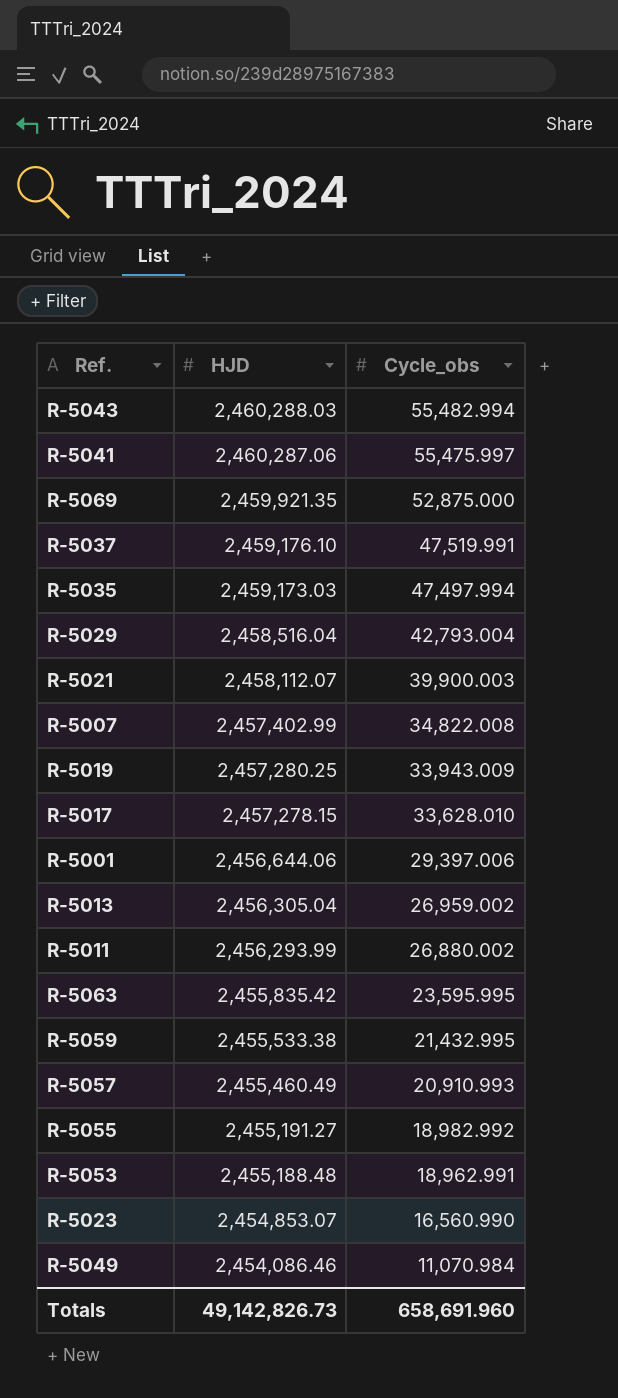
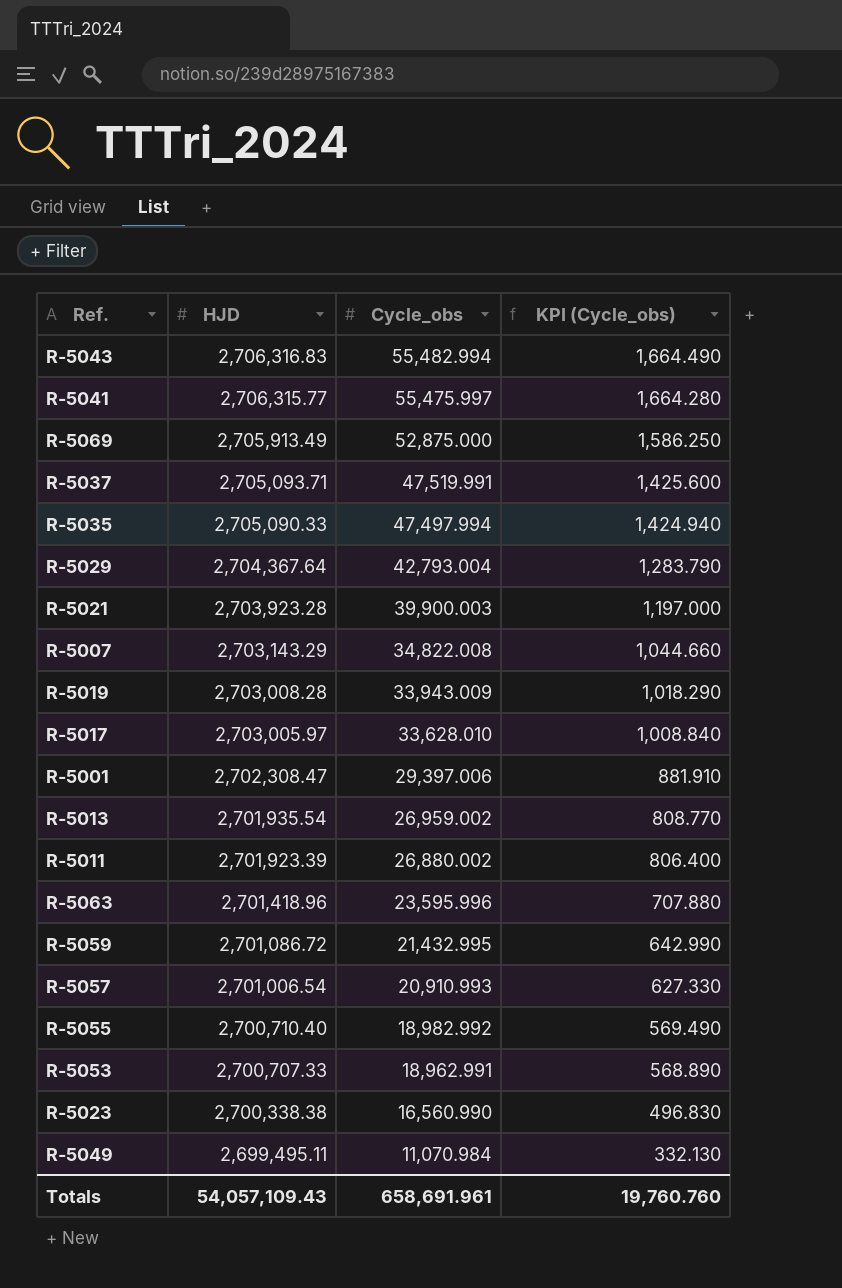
column KPI (Cycle_obs) | formula: none -> [Cycle_obs] * 0.03
R-5043 | HJD: 2,460,288.03 -> 2,706,316.83
R-5041 | HJD: 2,460,287.06 -> 2,706,315.77
R-5069 | HJD: 2,459,921.35 -> 2,705,913.49
R-5037 | HJD: 2,459,176.10 -> 2,705,093.71
R-5035 | HJD: 2,459,173.03 -> 2,705,090.33
R-5029 | HJD: 2,458,516.04 -> 2,704,367.64
R-5021 | HJD: 2,458,112.07 -> 2,703,923.28
R-5007 | HJD: 2,457,402.99 -> 2,703,143.29
R-5019 | HJD: 2,457,280.25 -> 2,703,008.28
R-5017 | HJD: 2,457,278.15 -> 2,703,005.97
R-5001 | HJD: 2,456,644.06 -> 2,702,308.47
R-5013 | HJD: 2,456,305.04 -> 2,701,935.54
R-5011 | HJD: 2,456,293.99 -> 2,701,923.39
R-5063 | HJD: 2,455,835.42 -> 2,701,418.96
R-5063 | Cycle_obs: 23,595.995 -> 23,595.996
R-5059 | HJD: 2,455,533.38 -> 2,701,086.72
R-5057 | HJD: 2,455,460.49 -> 2,701,006.54
R-5055 | HJD: 2,455,191.27 -> 2,700,710.40
R-5053 | HJD: 2,455,188.48 -> 2,700,707.33
R-5023 | HJD: 2,454,853.07 -> 2,700,338.38
R-5049 | HJD: 2,454,086.46 -> 2,699,495.11
Totals | HJD: 49,142,826.73 -> 54,057,109.43
Totals | Cycle_obs: 658,691.960 -> 658,691.961

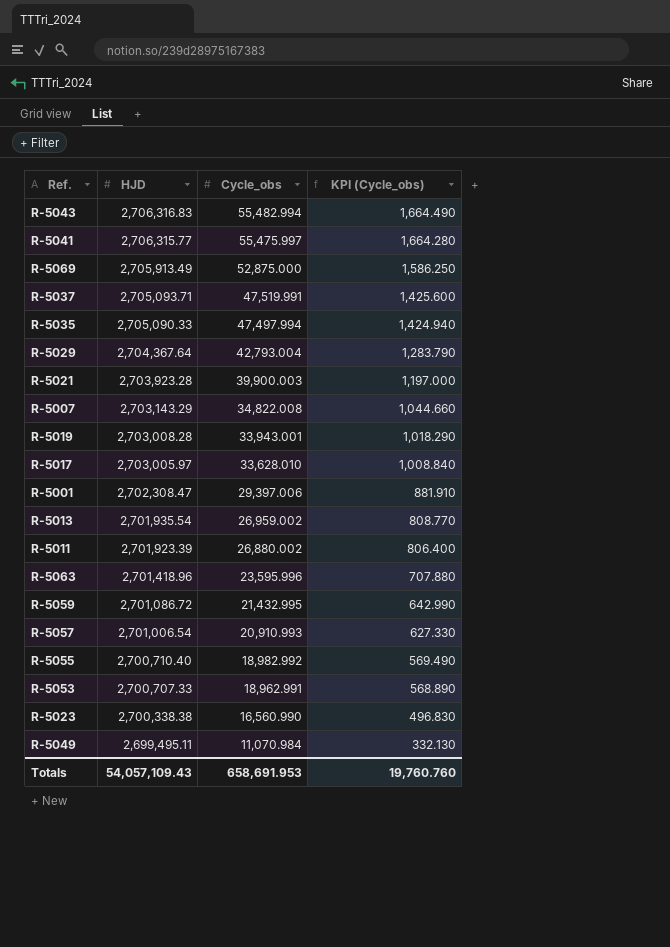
R-5019 | Cycle_obs: 33,943.009 -> 33,943.001
Totals | Cycle_obs: 658,691.961 -> 658,691.953

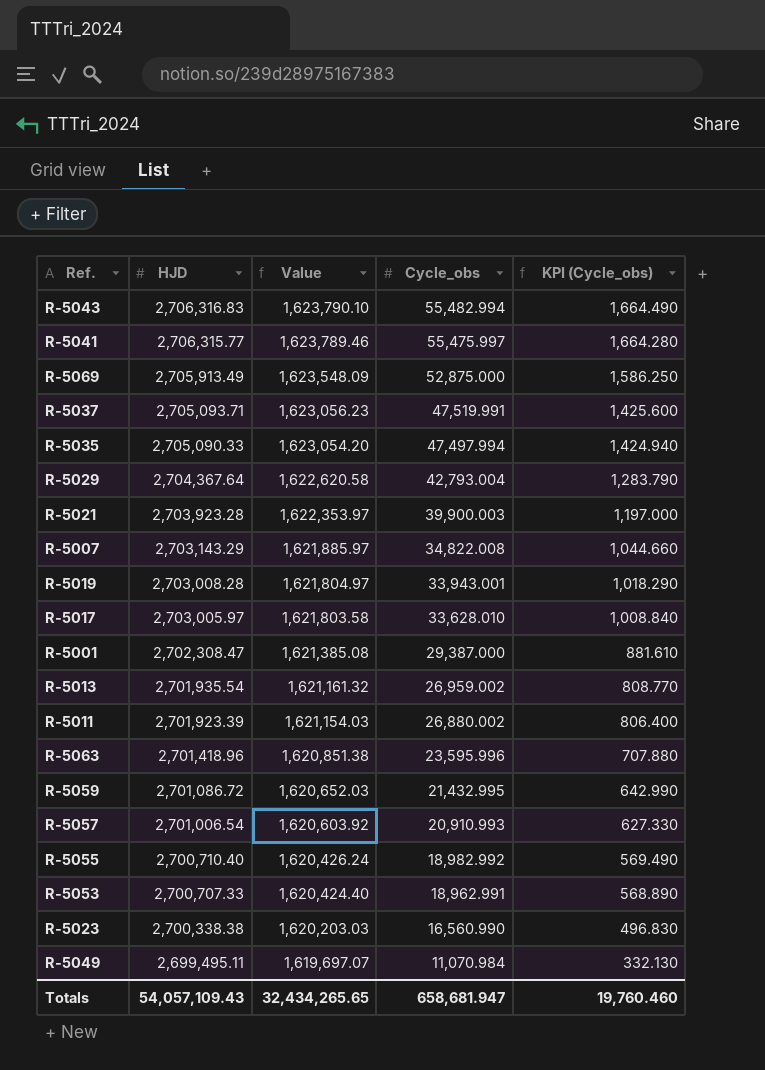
column Value | formula: none -> [HJD] * 0.6
R-5001 | Cycle_obs: 29,397.006 -> 29,387.000
R-5001 | KPI (Cycle_obs): 881.910 -> 881.610
Totals | Cycle_obs: 658,691.953 -> 658,681.947
Totals | KPI (Cycle_obs): 19,760.760 -> 19,760.460

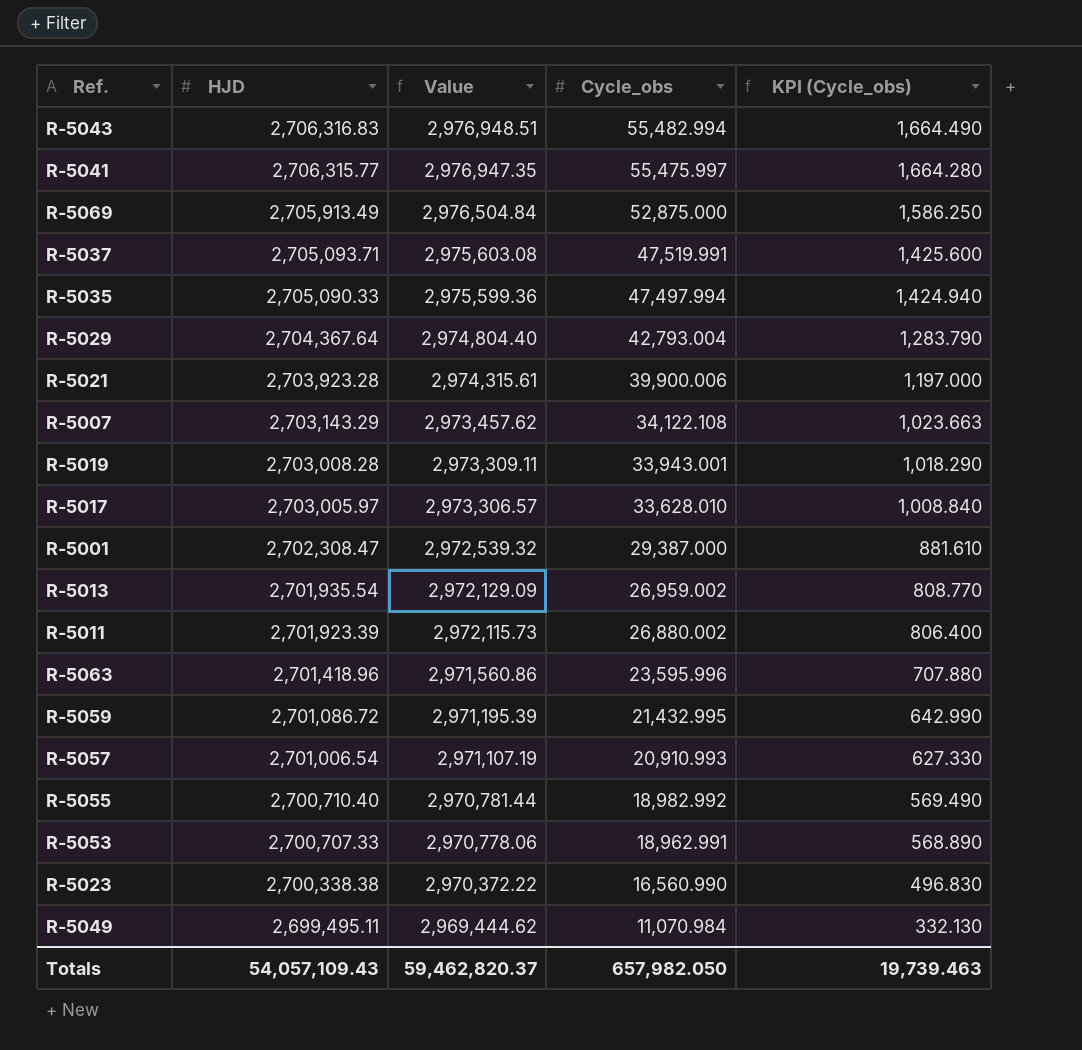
column Value | formula: [HJD] * 0.6 -> [HJD] * 1.1
R-5021 | Cycle_obs: 39,900.003 -> 39,900.006
R-5007 | Cycle_obs: 34,822.008 -> 34,122.108
R-5007 | KPI (Cycle_obs): 1,044.660 -> 1,023.663
Totals | Value: 32,434,265.65 -> 59,462,820.37
Totals | Cycle_obs: 658,681.947 -> 657,982.050
Totals | KPI (Cycle_obs): 19,760.460 -> 19,739.463

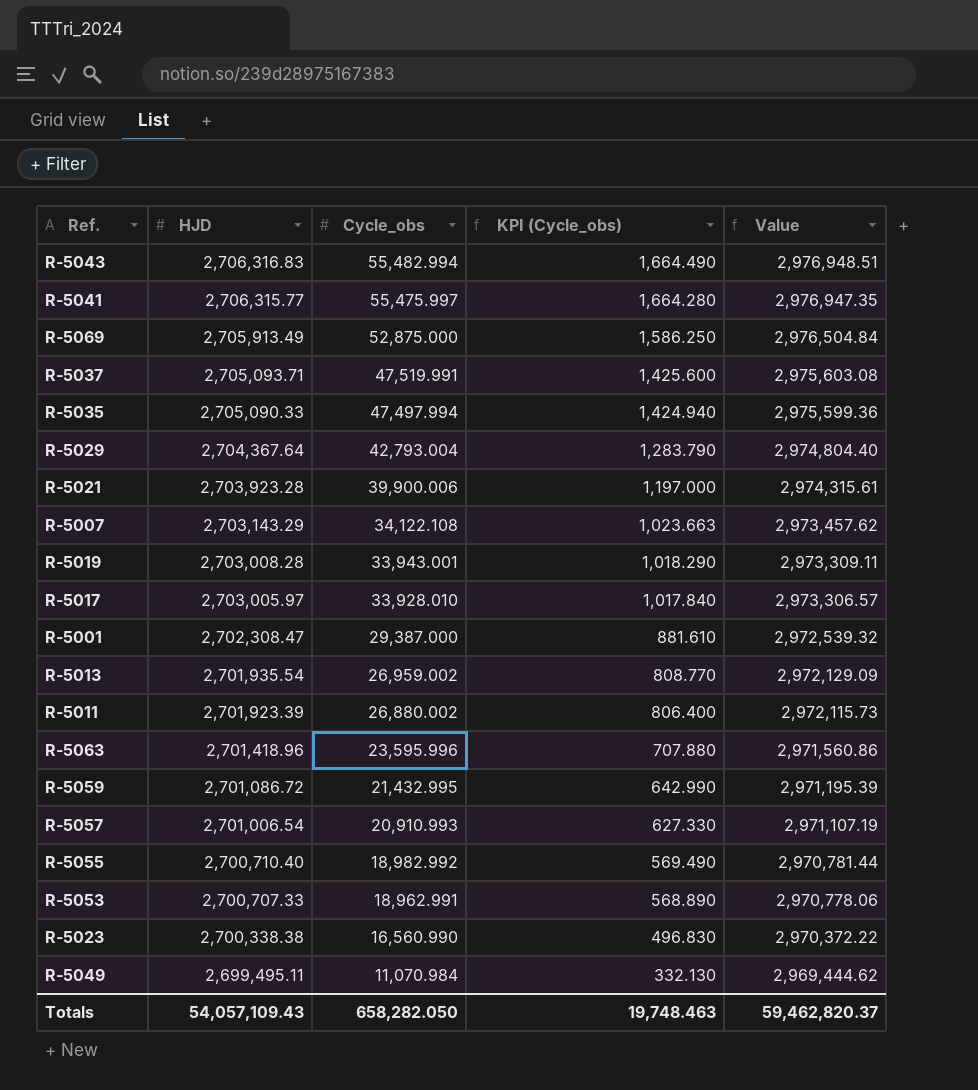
column Value | position: 3 -> 5
R-5017 | Cycle_obs: 33,628.010 -> 33,928.010
R-5017 | KPI (Cycle_obs): 1,008.840 -> 1,017.840
Totals | Cycle_obs: 657,982.050 -> 658,282.050
Totals | KPI (Cycle_obs): 19,739.463 -> 19,748.463

